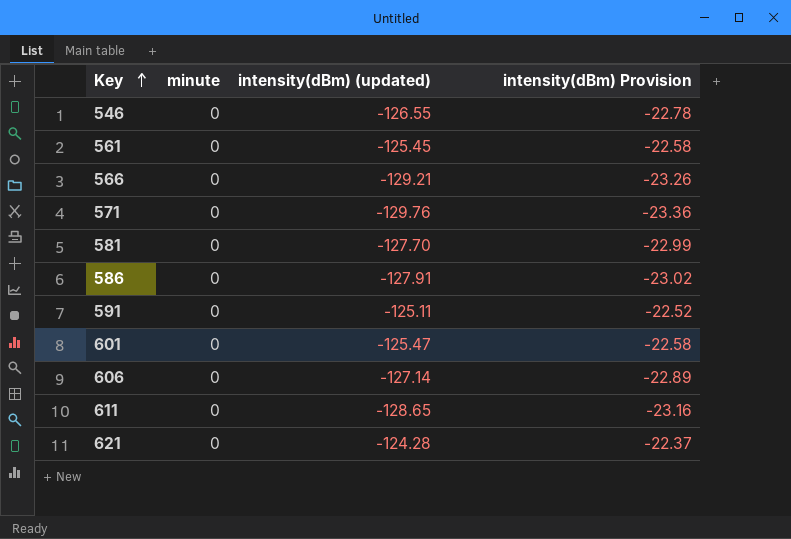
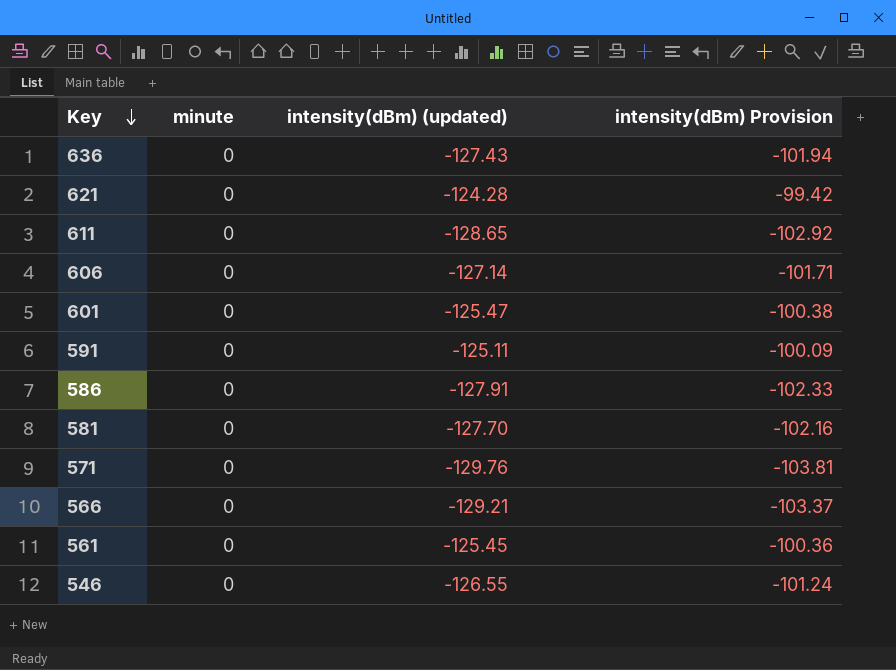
row order: Key ascending -> Key descending
column intensity(dBm) Provision | formula: [intensity(dBm) (updated)] * 0.18 -> [intensity(dBm) (updated)] * 0.8
row 636: none -> 0 | -127.43 | -101.94

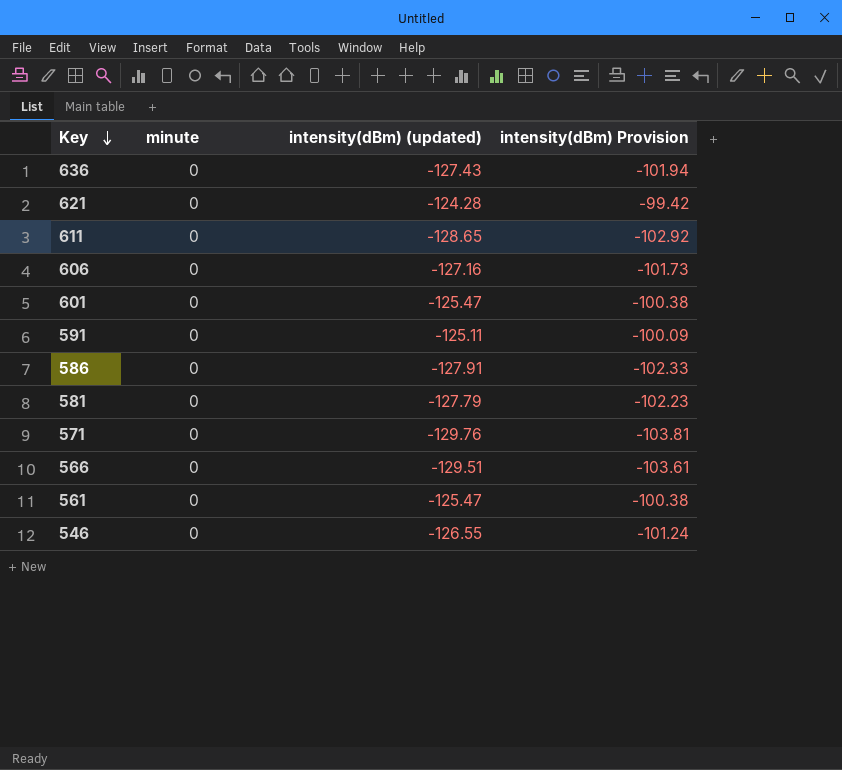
606 | intensity(dBm) (updated): -127.14 -> -127.16
606 | intensity(dBm) Provision: -101.71 -> -101.73
581 | intensity(dBm) (updated): -127.70 -> -127.79
581 | intensity(dBm) Provision: -102.16 -> -102.23
566 | intensity(dBm) (updated): -129.21 -> -129.51
566 | intensity(dBm) Provision: -103.37 -> -103.61
561 | intensity(dBm) (updated): -125.45 -> -125.47
561 | intensity(dBm) Provision: -100.36 -> -100.38

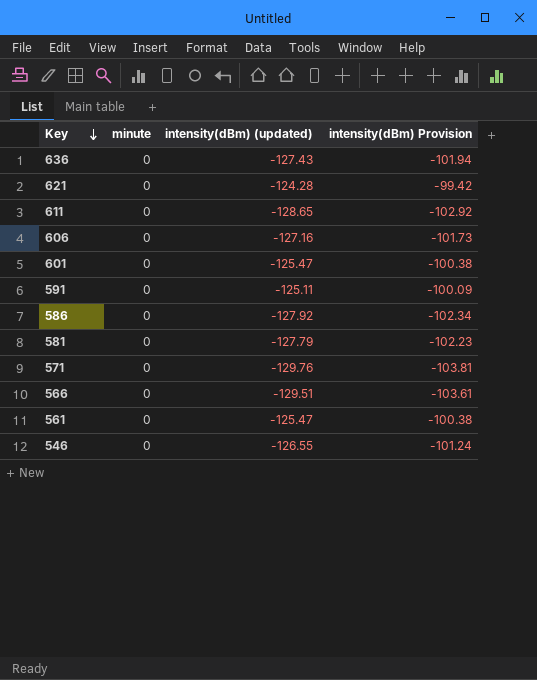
586 | intensity(dBm) (updated): -127.91 -> -127.92
586 | intensity(dBm) Provision: -102.33 -> -102.34

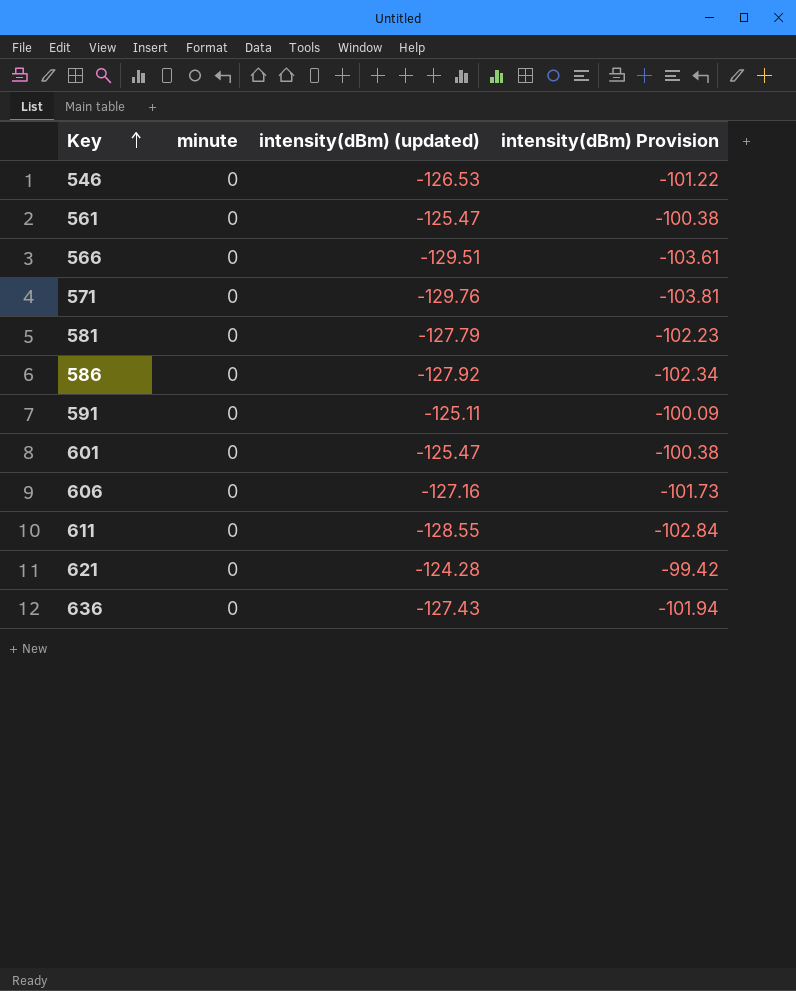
row order: Key descending -> Key ascending
546 | intensity(dBm) (updated): -126.55 -> -126.53
546 | intensity(dBm) Provision: -101.24 -> -101.22
611 | intensity(dBm) (updated): -128.65 -> -128.55
611 | intensity(dBm) Provision: -102.92 -> -102.84

